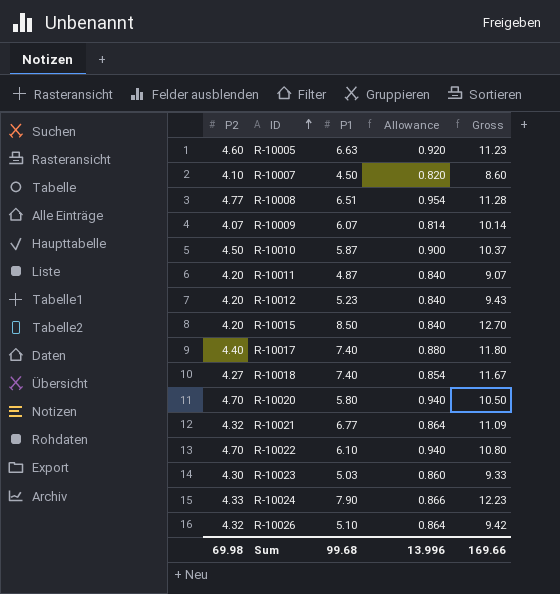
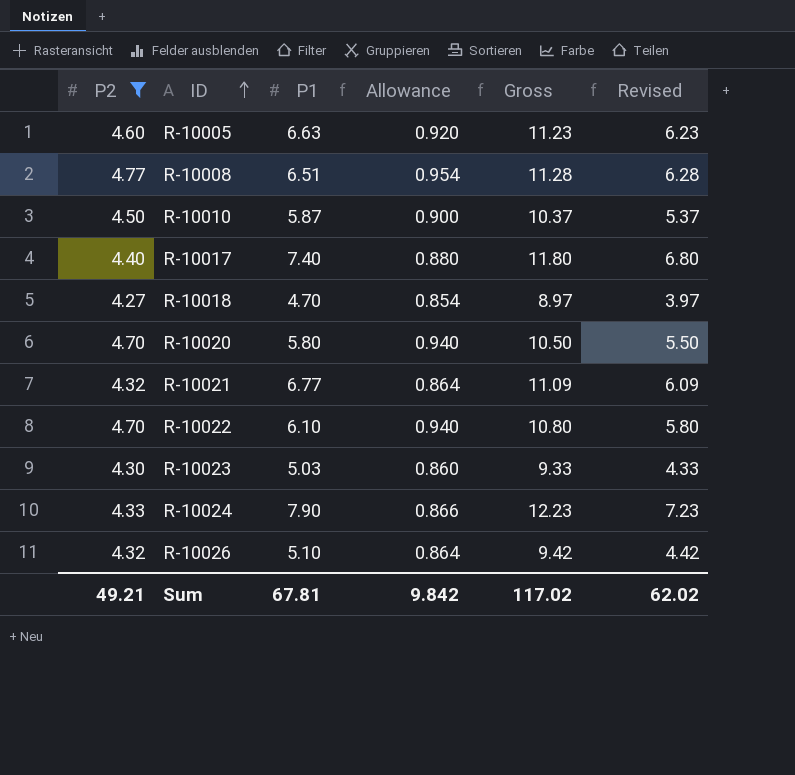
filter: none -> P2 >= 4.27
column Revised | formula: none -> [Gross] - 5
R-10018 | P1: 7.40 -> 4.70
R-10018 | Gross: 11.67 -> 8.97
Sum | P2: 69.98 -> 49.21
Sum | P1: 99.68 -> 67.81
Sum | Allowance: 13.996 -> 9.842
Sum | Gross: 169.66 -> 117.02

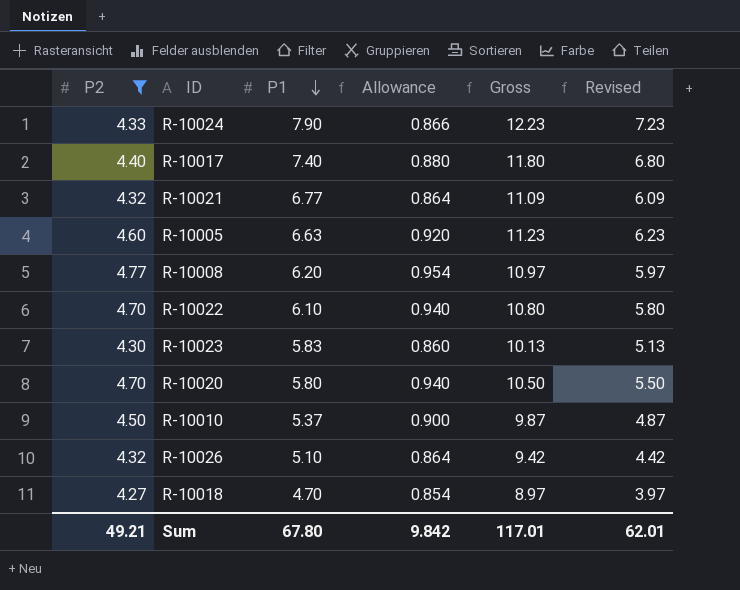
row order: ID ascending -> P1 descending
R-10008 | P1: 6.51 -> 6.20
R-10008 | Gross: 11.28 -> 10.97
R-10008 | Revised: 6.28 -> 5.97
R-10023 | P1: 5.03 -> 5.83
R-10023 | Gross: 9.33 -> 10.13
R-10023 | Revised: 4.33 -> 5.13
R-10010 | P1: 5.87 -> 5.37
R-10010 | Gross: 10.37 -> 9.87
R-10010 | Revised: 5.37 -> 4.87
Sum | P1: 67.81 -> 67.80
Sum | Gross: 117.02 -> 117.01
Sum | Revised: 62.02 -> 62.01

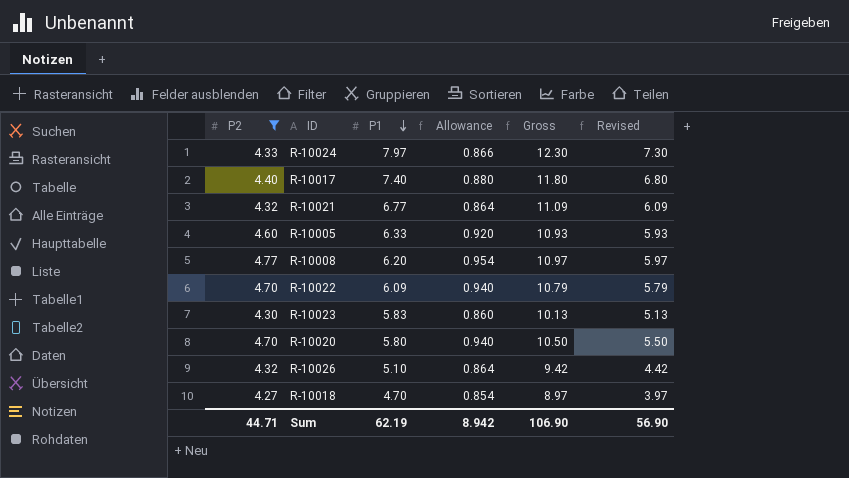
row R-10010: 4.50 | 5.37 | 0.900 | 9.87 | 4.87 -> none
R-10024 | P1: 7.90 -> 7.97
R-10024 | Gross: 12.23 -> 12.30
R-10024 | Revised: 7.23 -> 7.30
R-10005 | P1: 6.63 -> 6.33
R-10005 | Gross: 11.23 -> 10.93
R-10005 | Revised: 6.23 -> 5.93
R-10022 | P1: 6.10 -> 6.09
R-10022 | Gross: 10.80 -> 10.79
R-10022 | Revised: 5.80 -> 5.79
Sum | P2: 49.21 -> 44.71
Sum | P1: 67.80 -> 62.19
Sum | Allowance: 9.842 -> 8.942
Sum | Gross: 117.01 -> 106.90
Sum | Revised: 62.01 -> 56.90

